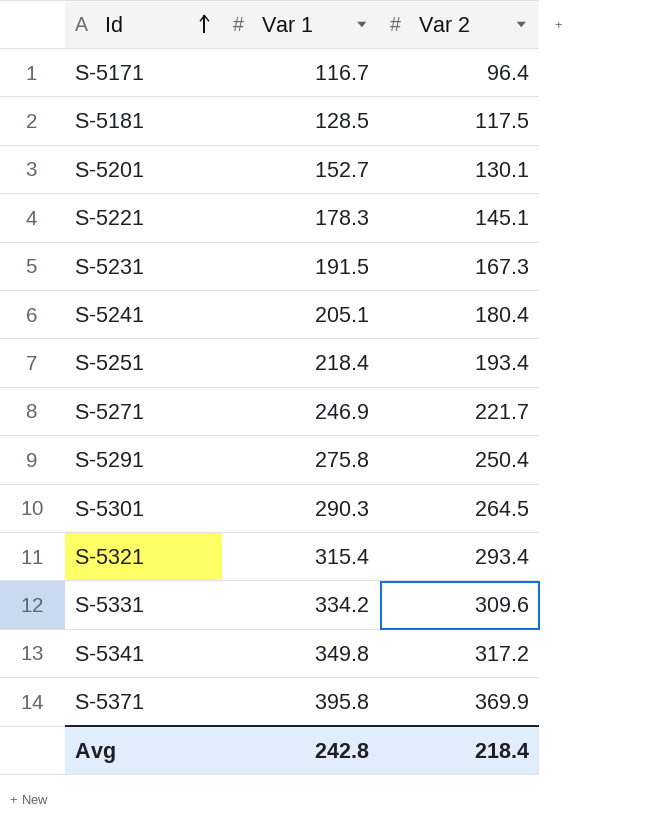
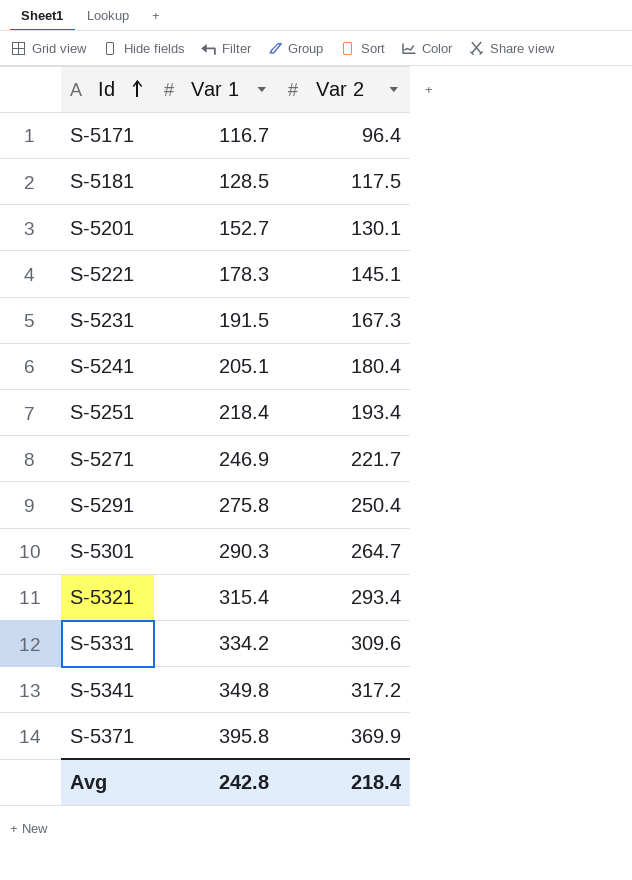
S-5301 | Var 2: 264.5 -> 264.7

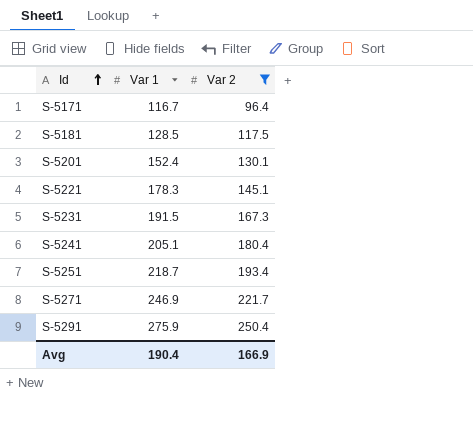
filter: none -> Var 2 <= 250.4
S-5201 | Var 1: 152.7 -> 152.4
S-5251 | Var 1: 218.4 -> 218.7
S-5291 | Var 1: 275.8 -> 275.9
Avg | Var 1: 242.8 -> 190.4
Avg | Var 2: 218.4 -> 166.9

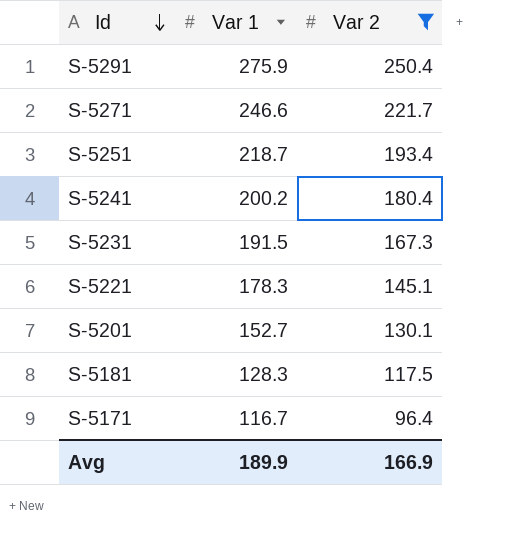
row order: Id ascending -> Id descending
S-5271 | Var 1: 246.9 -> 246.6
S-5241 | Var 1: 205.1 -> 200.2
S-5201 | Var 1: 152.4 -> 152.7
S-5181 | Var 1: 128.5 -> 128.3
Avg | Var 1: 190.4 -> 189.9

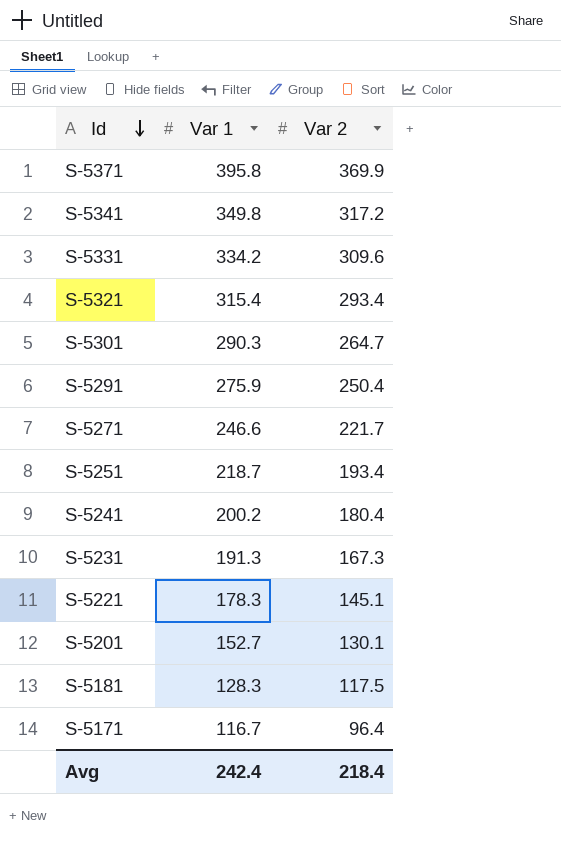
filter: Var 2 <= 250.4 -> none
S-5231 | Var 1: 191.5 -> 191.3
Avg | Var 1: 189.9 -> 242.4
Avg | Var 2: 166.9 -> 218.4

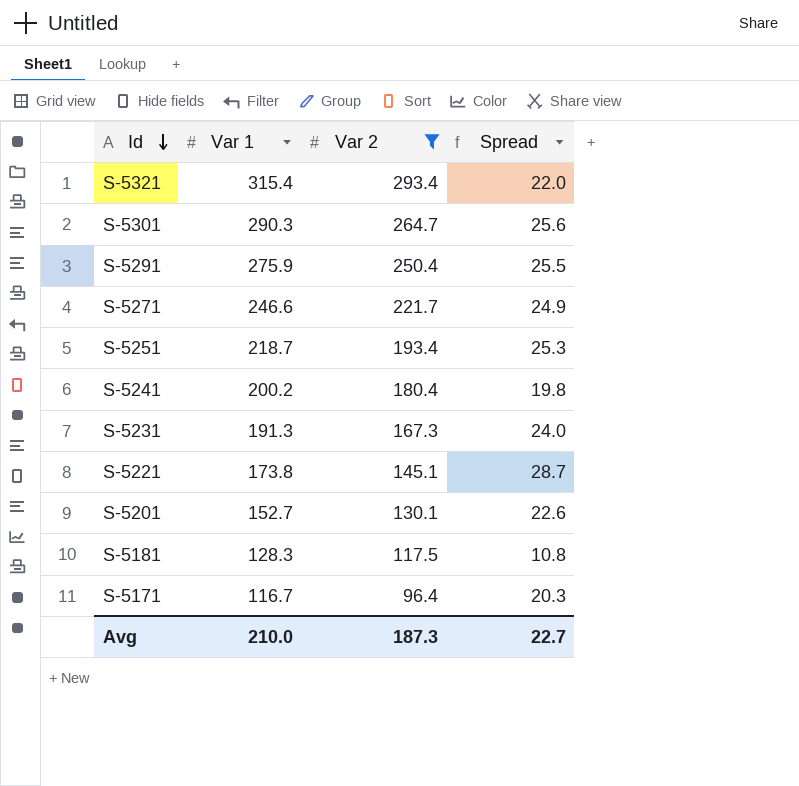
filter: none -> Var 2 <= 293.4
column Spread | formula: none -> [Var 1] - [Var 2]
S-5221 | Var 1: 178.3 -> 173.8
Avg | Var 1: 242.4 -> 210.0
Avg | Var 2: 218.4 -> 187.3

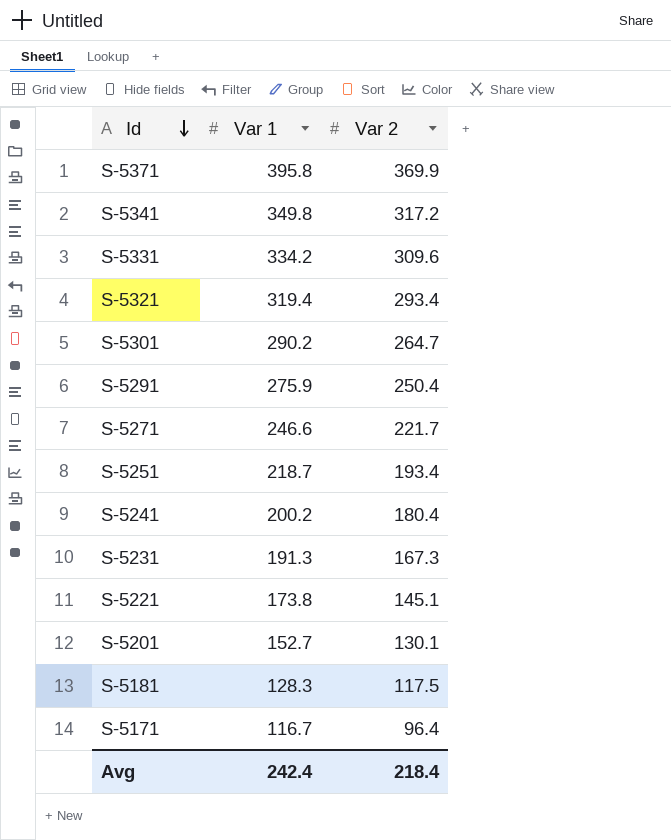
filter: Var 2 <= 293.4 -> none
column Spread | formula: [Var 1] - [Var 2] -> none
S-5321 | Var 1: 315.4 -> 319.4
S-5301 | Var 1: 290.3 -> 290.2
Avg | Var 1: 210.0 -> 242.4
Avg | Var 2: 187.3 -> 218.4

